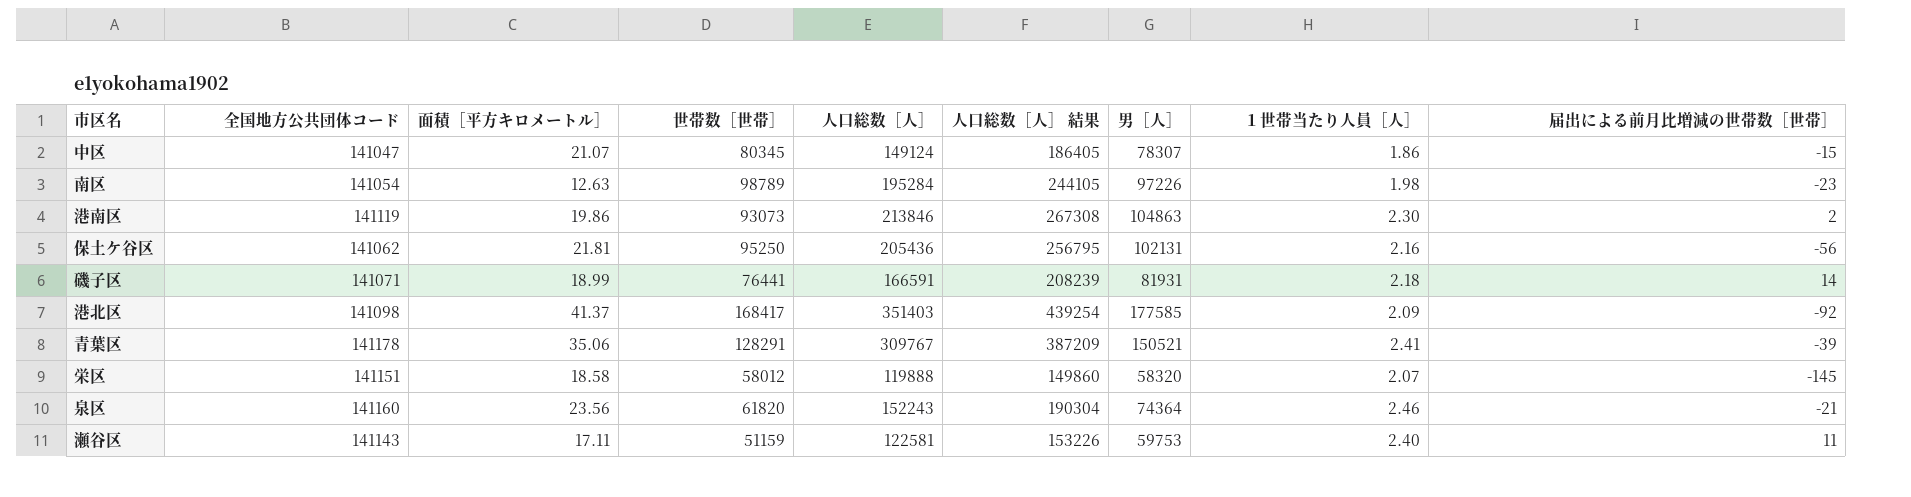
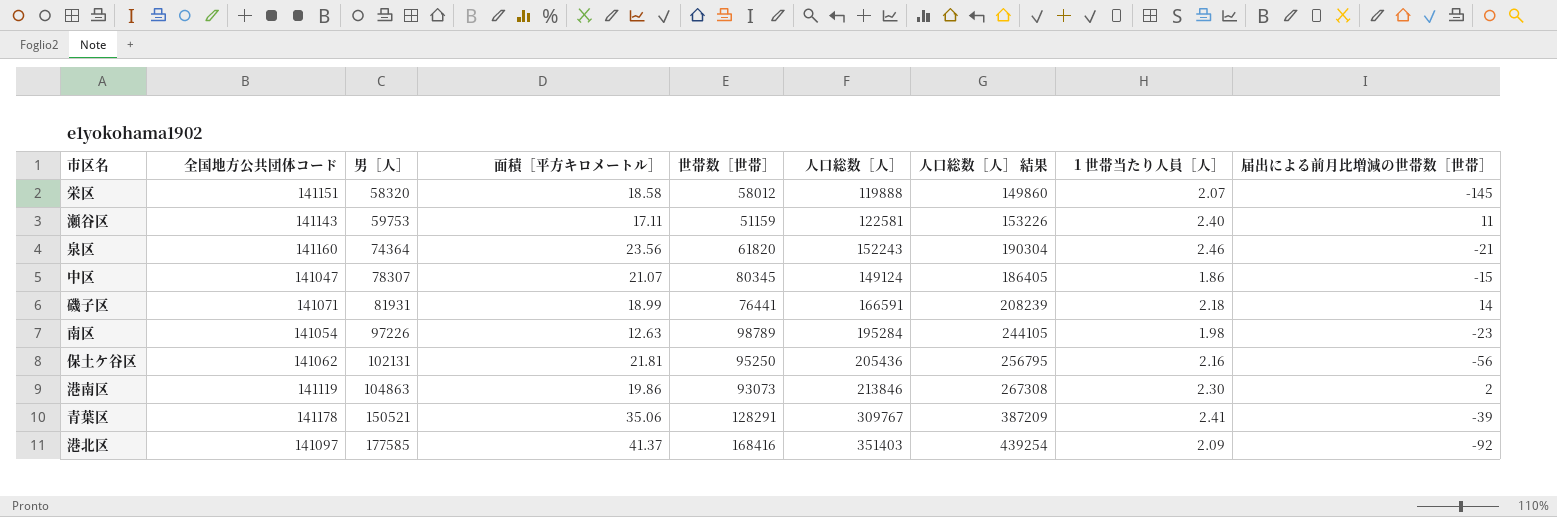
row order: none -> 男［人］ ascending
column 男［人］ | position: 7 -> 3
港北区 | 全国地方公共団体コード: 141098 -> 141097
港北区 | 世帯数［世帯］: 168417 -> 168416

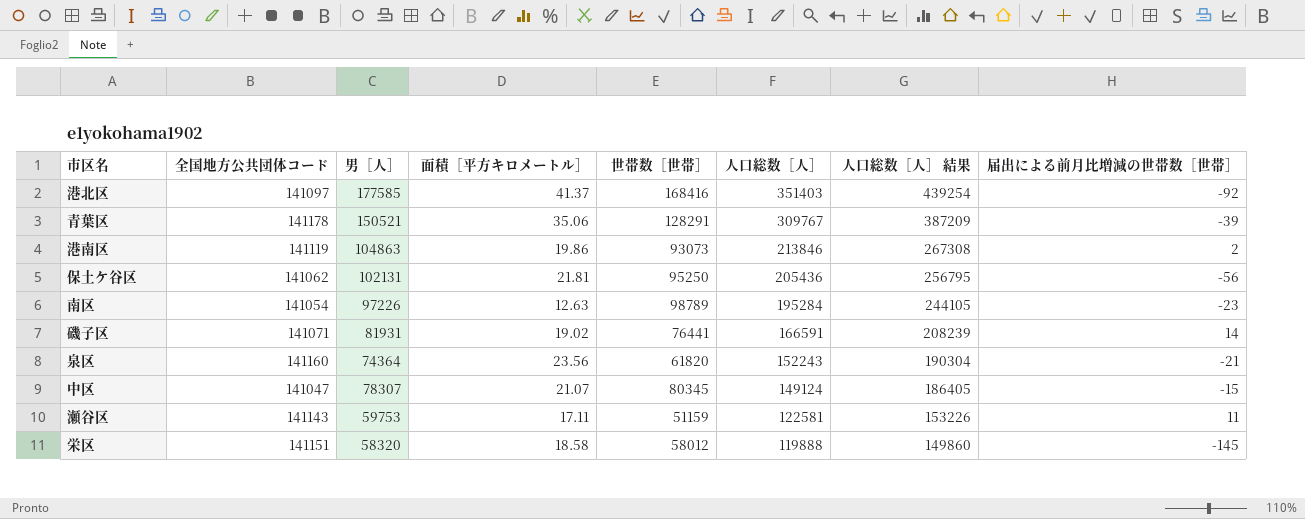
row order: 男［人］ ascending -> 人口総数［人］ descending
column １世帯当たり人員［人］ | formula: [人口総数［人］] / [世帯数［世帯］] -> none
磯子区 | 面積［平方キロメートル］: 18.99 -> 19.02

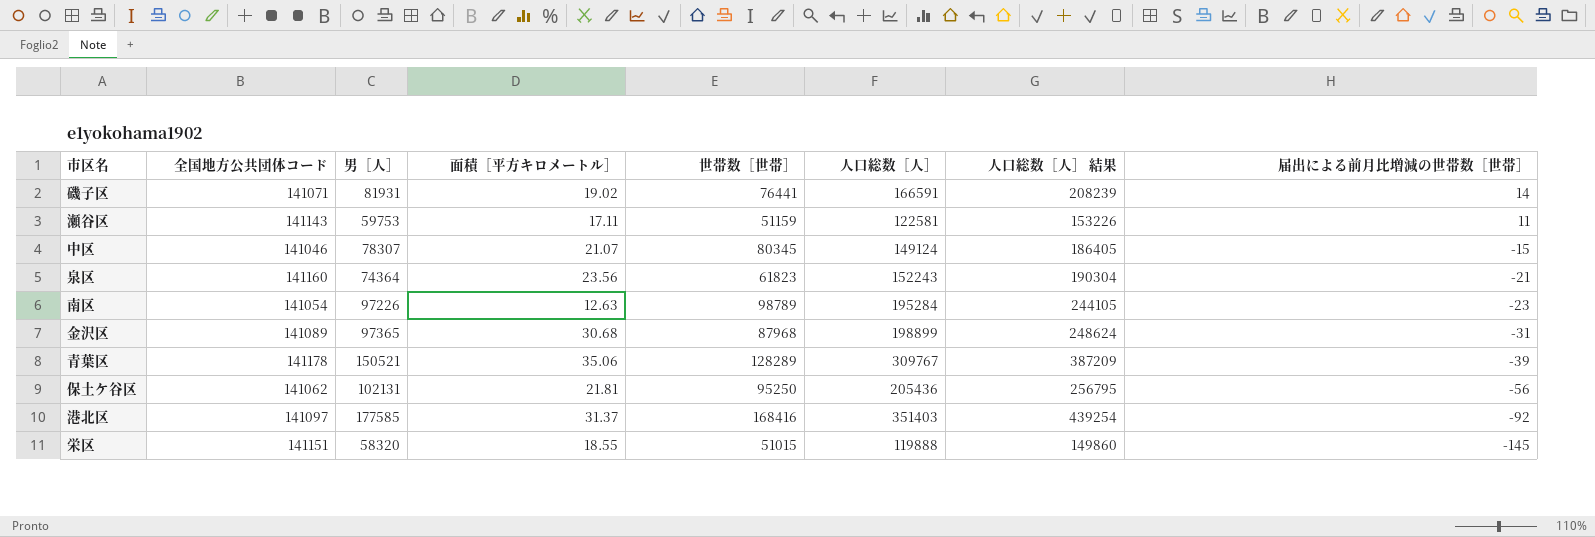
row order: 人口総数［人］ descending -> 届出による前月比増減の世帯数［世帯］ descending
row 港南区: 141119 | 104863 | 19.86 | 93073 | 213846 | 267308 | 2 -> none
中区 | 全国地方公共団体コード: 141047 -> 141046
泉区 | 世帯数［世帯］: 61820 -> 61823
row 金沢区: none -> 141089 | 97365 | 30.68 | 87968 | 198899 | 248624 | -31
青葉区 | 世帯数［世帯］: 128291 -> 128289
港北区 | 面積［平方キロメートル］: 41.37 -> 31.37
栄区 | 面積［平方キロメートル］: 18.58 -> 18.55
栄区 | 世帯数［世帯］: 58012 -> 51015

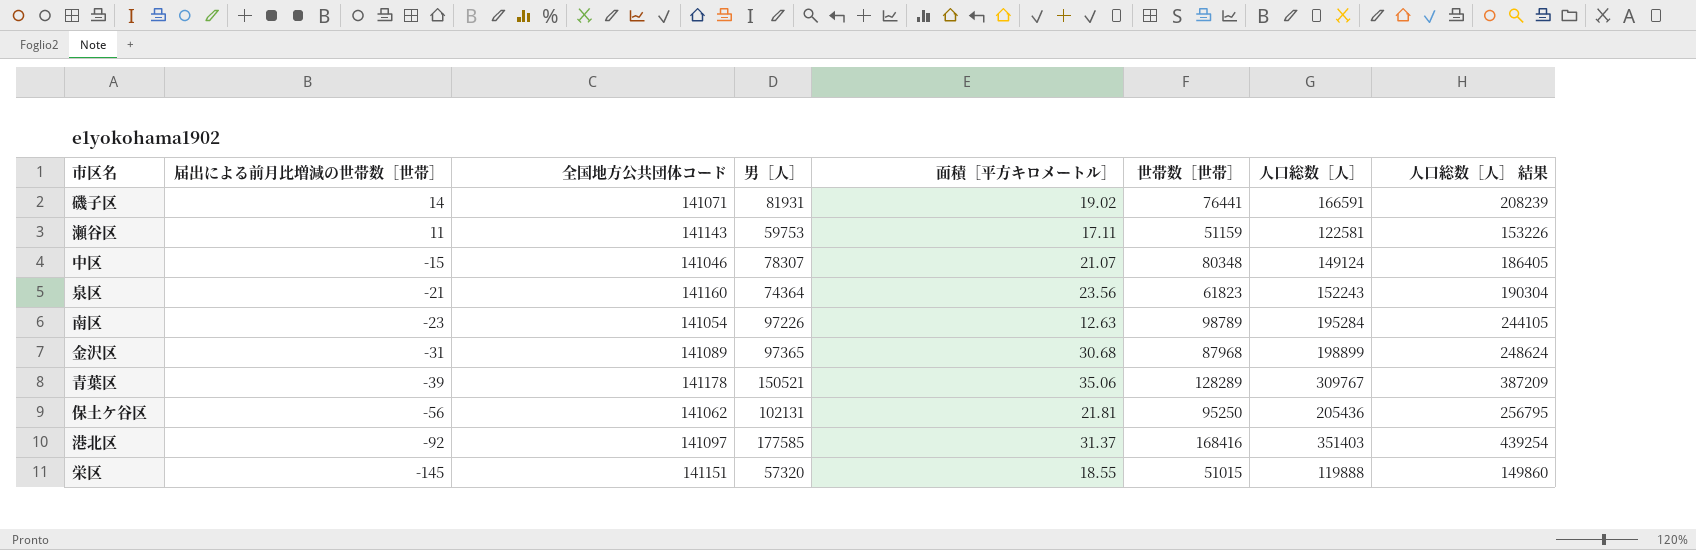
column 届出による前月比増減の世帯数［世帯］ | position: 8 -> 2
中区 | 世帯数［世帯］: 80345 -> 80348
栄区 | 男［人］: 58320 -> 57320

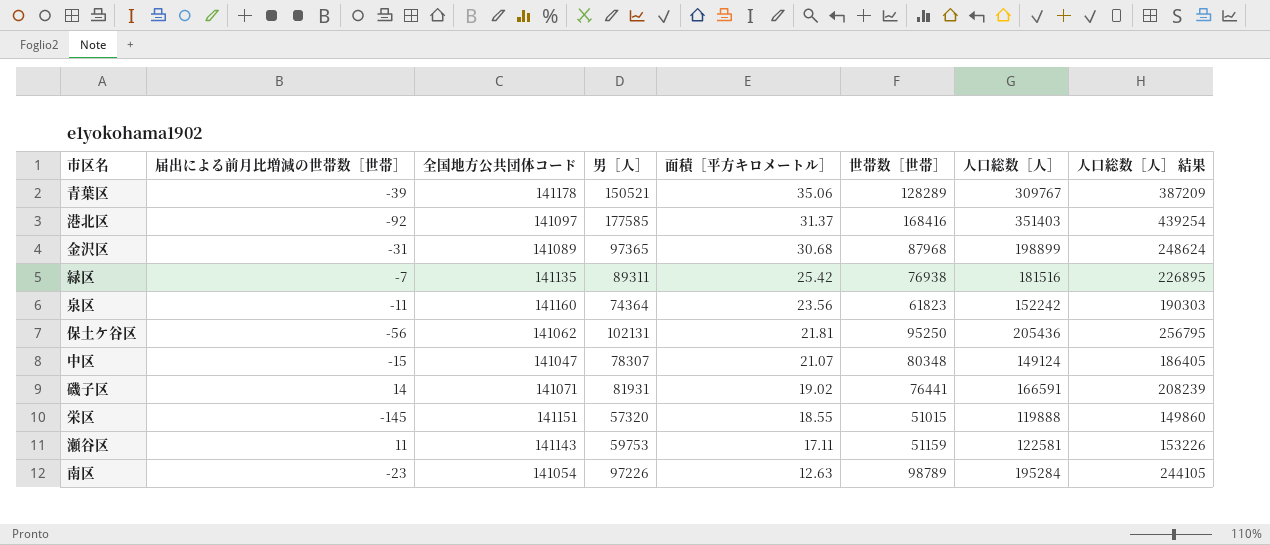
row order: 届出による前月比増減の世帯数［世帯］ descending -> 面積［平方キロメートル］ descending
row 緑区: none -> -7 | 141135 | 89311 | 25.42 | 76938 | 181516 | 226895
泉区 | 届出による前月比増減の世帯数［世帯］: -21 -> -11
泉区 | 人口総数［人］: 152243 -> 152242
泉区 | 人口総数［人］ 結果: 190304 -> 190303
中区 | 全国地方公共団体コード: 141046 -> 141047

